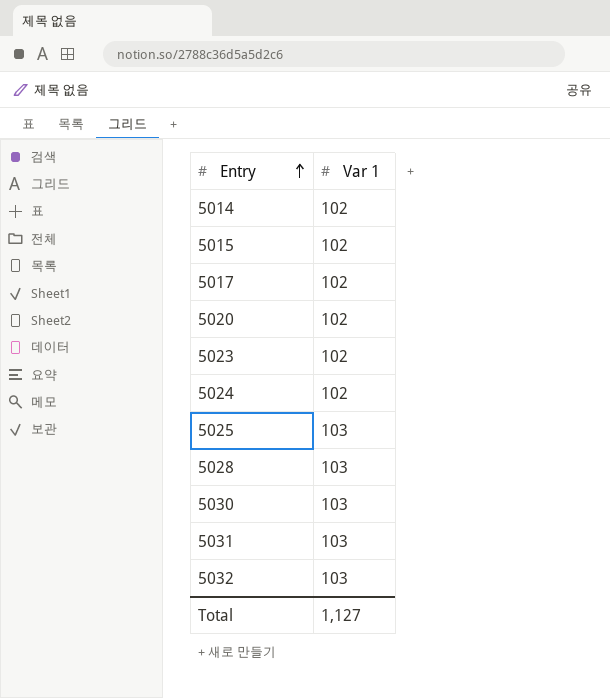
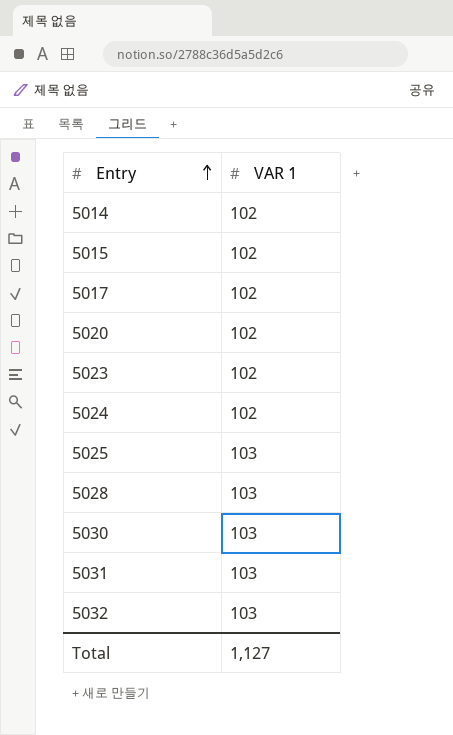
column name: Var 1 -> VAR 1

